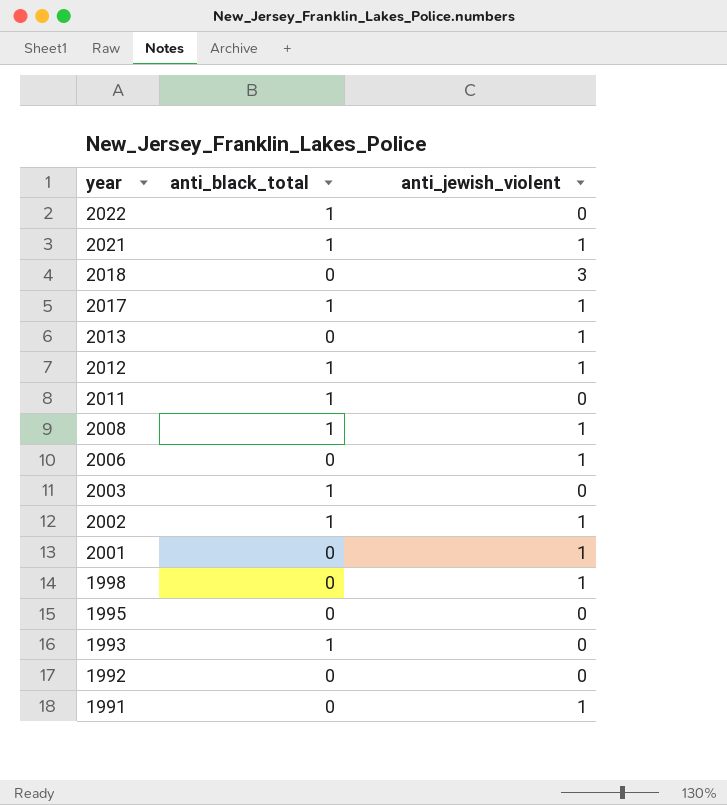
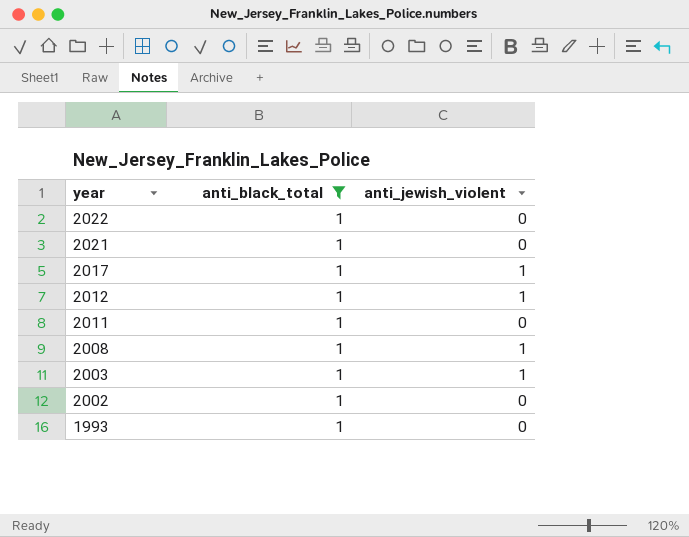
filter: none -> anti_black_total = 1
2021 | anti_jewish_violent: 1 -> 0
2003 | anti_jewish_violent: 0 -> 1
2002 | anti_jewish_violent: 1 -> 0

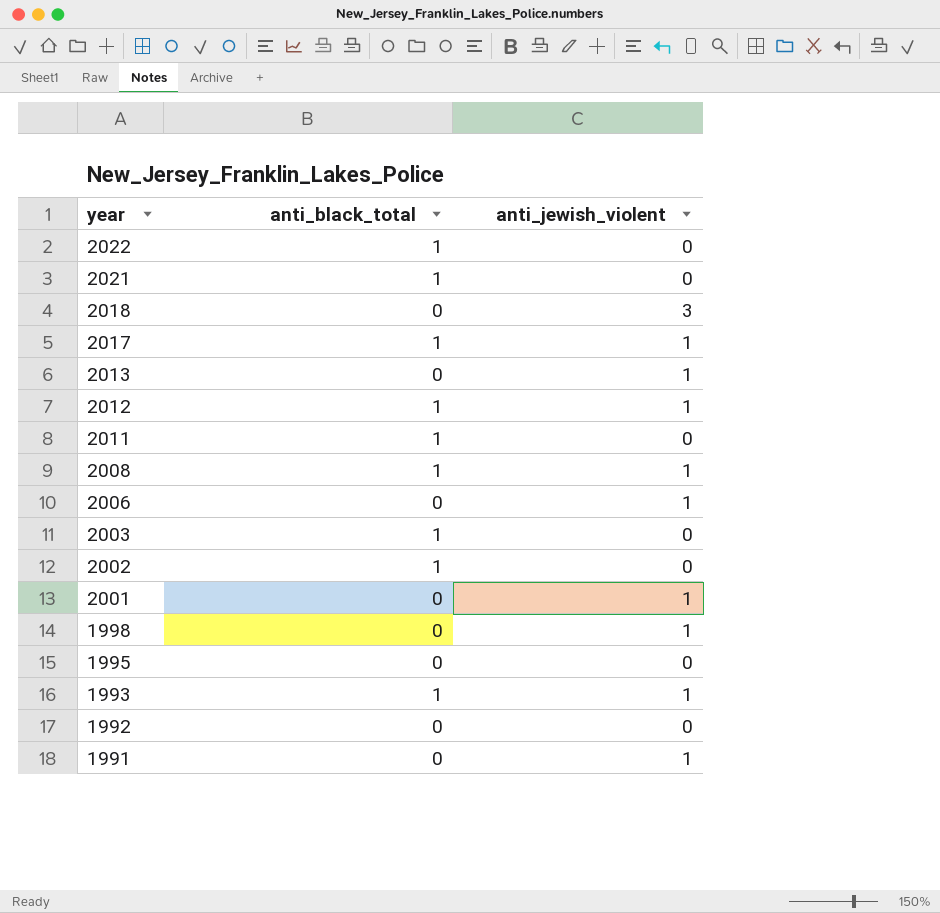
filter: anti_black_total = 1 -> none
2003 | anti_jewish_violent: 1 -> 0
1993 | anti_jewish_violent: 0 -> 1

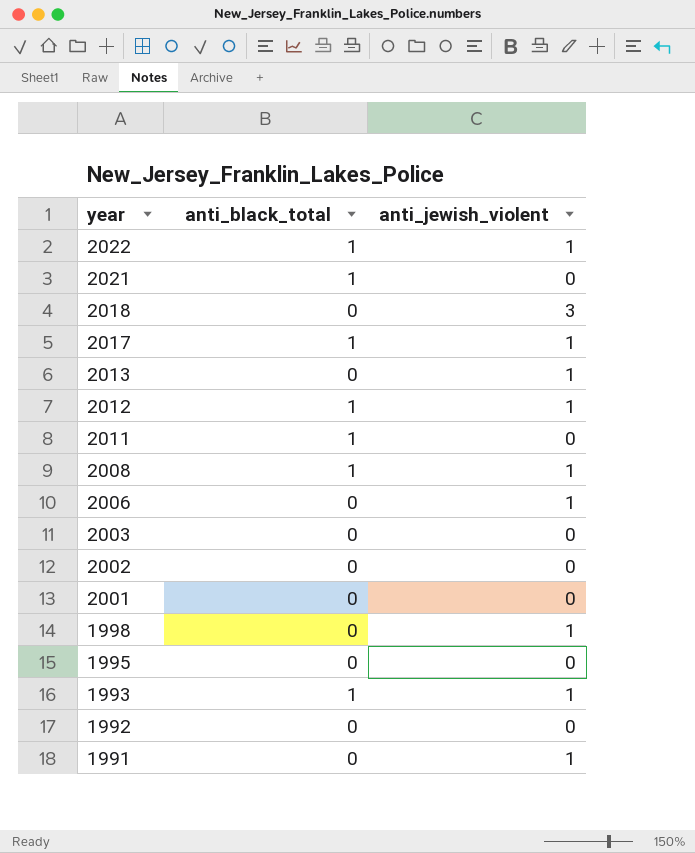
2022 | anti_jewish_violent: 0 -> 1
2003 | anti_black_total: 1 -> 0
2002 | anti_black_total: 1 -> 0
2001 | anti_jewish_violent: 1 -> 0

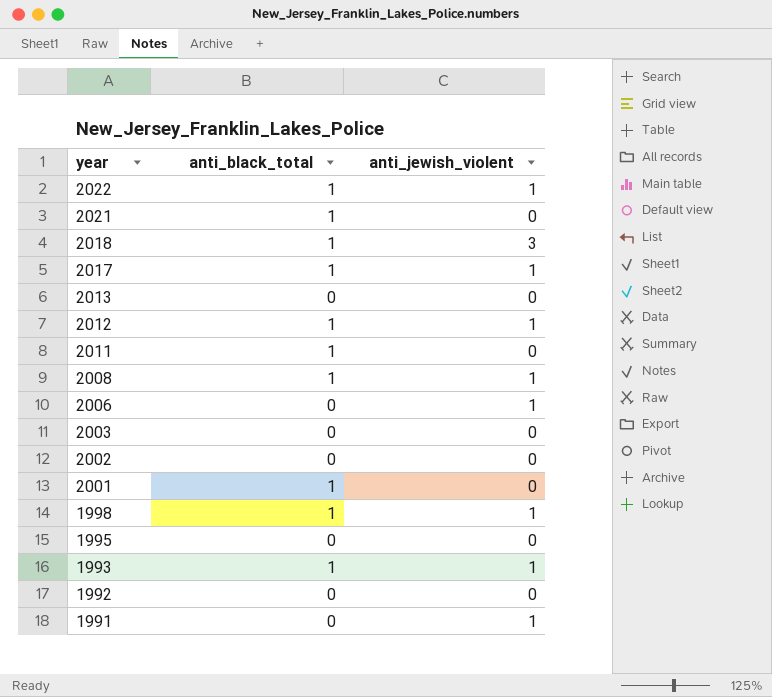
2018 | anti_black_total: 0 -> 1
2013 | anti_jewish_violent: 1 -> 0
2001 | anti_black_total: 0 -> 1
1998 | anti_black_total: 0 -> 1

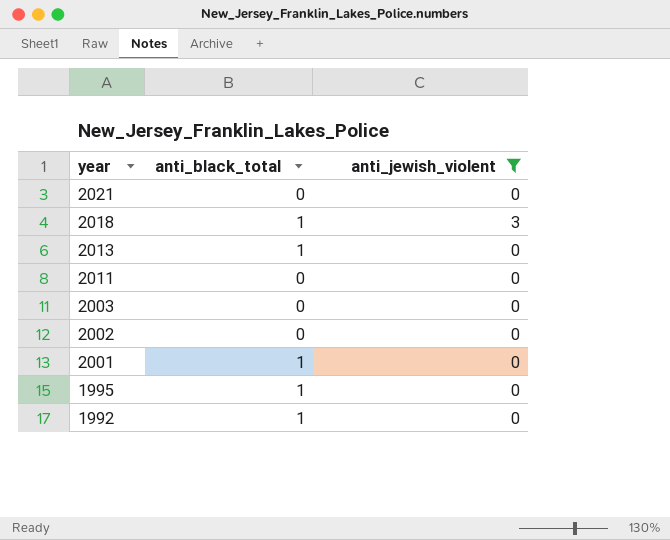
filter: none -> anti_jewish_violent != 1
2021 | anti_black_total: 1 -> 0
2013 | anti_black_total: 0 -> 1
2011 | anti_black_total: 1 -> 0
1995 | anti_black_total: 0 -> 1
1992 | anti_black_total: 0 -> 1

